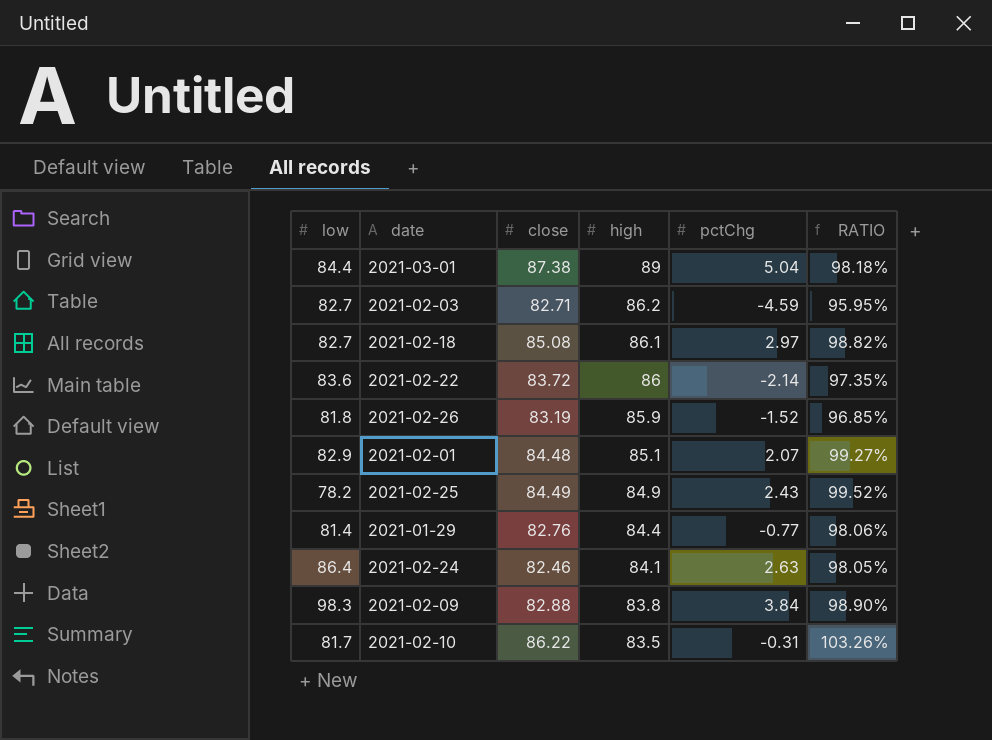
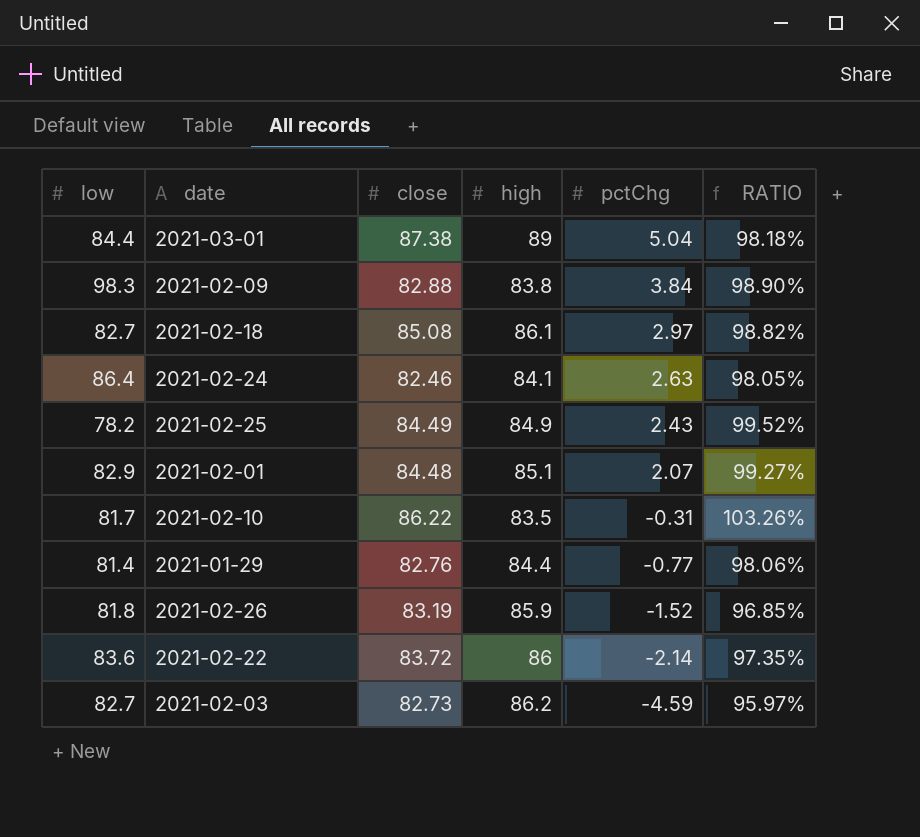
row order: high descending -> pctChg descending
2021-02-03 | close: 82.71 -> 82.73
2021-02-03 | RATIO: 95.95% -> 95.97%

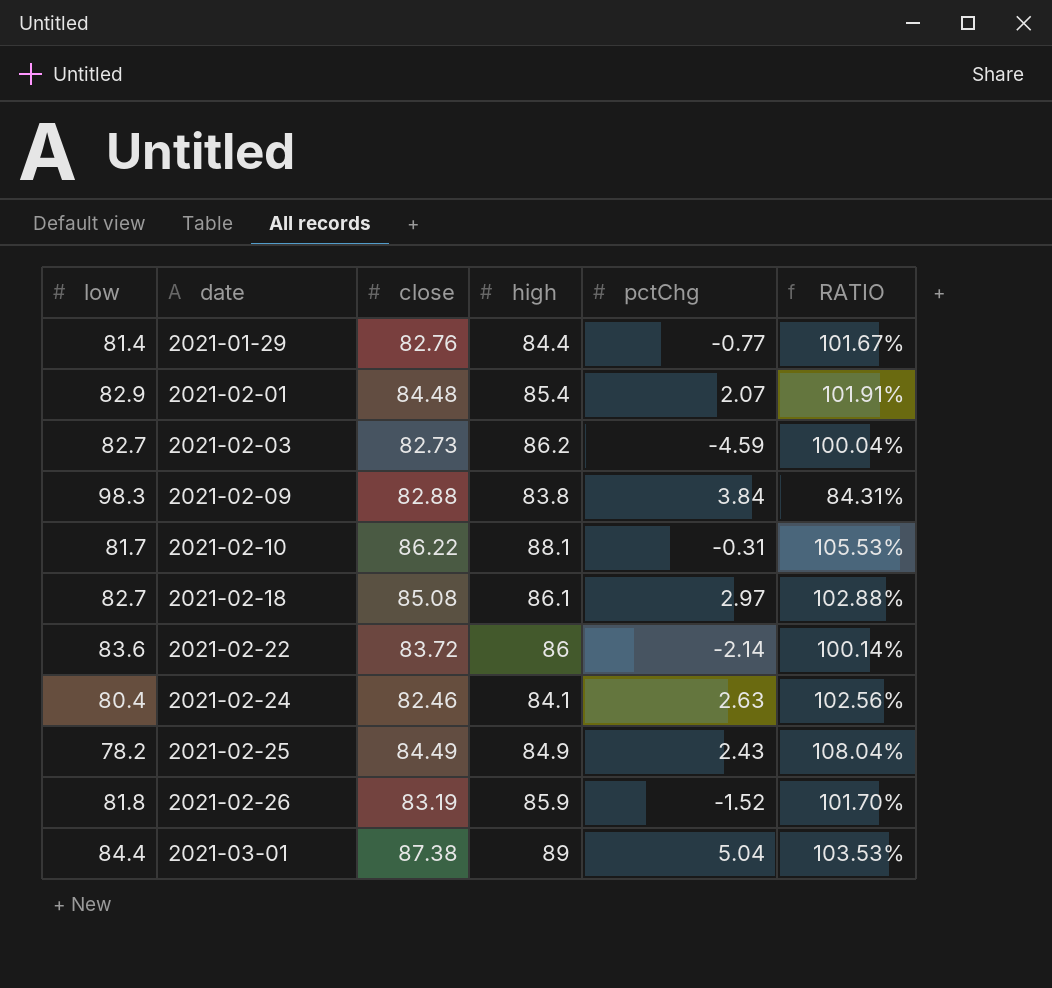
row order: pctChg descending -> date ascending
column RATIO | formula: [close] / [high] -> [close] / [low]
2021-02-01 | high: 85.1 -> 85.4
2021-02-10 | high: 83.5 -> 88.1
2021-02-24 | low: 86.4 -> 80.4

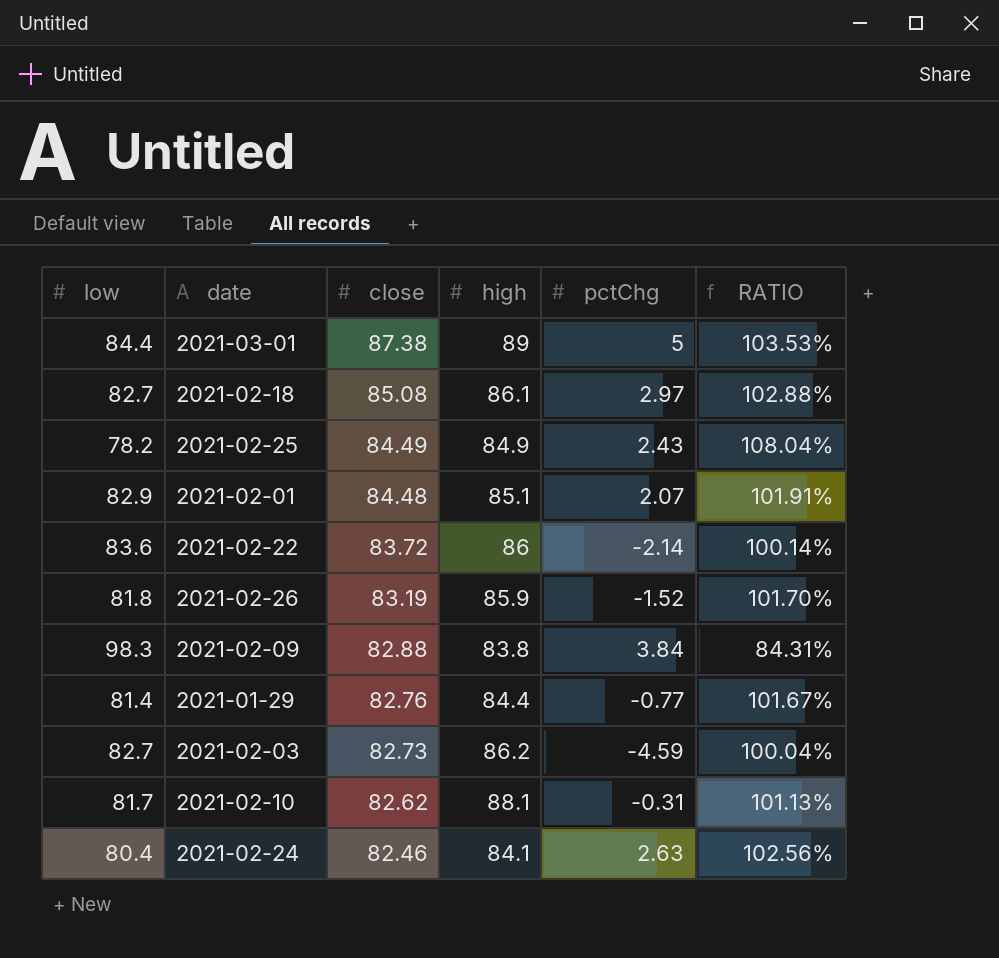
row order: date ascending -> close descending
2021-03-01 | pctChg: 5.04 -> 5
2021-02-01 | high: 85.4 -> 85.1
2021-02-10 | close: 86.22 -> 82.62
2021-02-10 | RATIO: 105.53% -> 101.13%

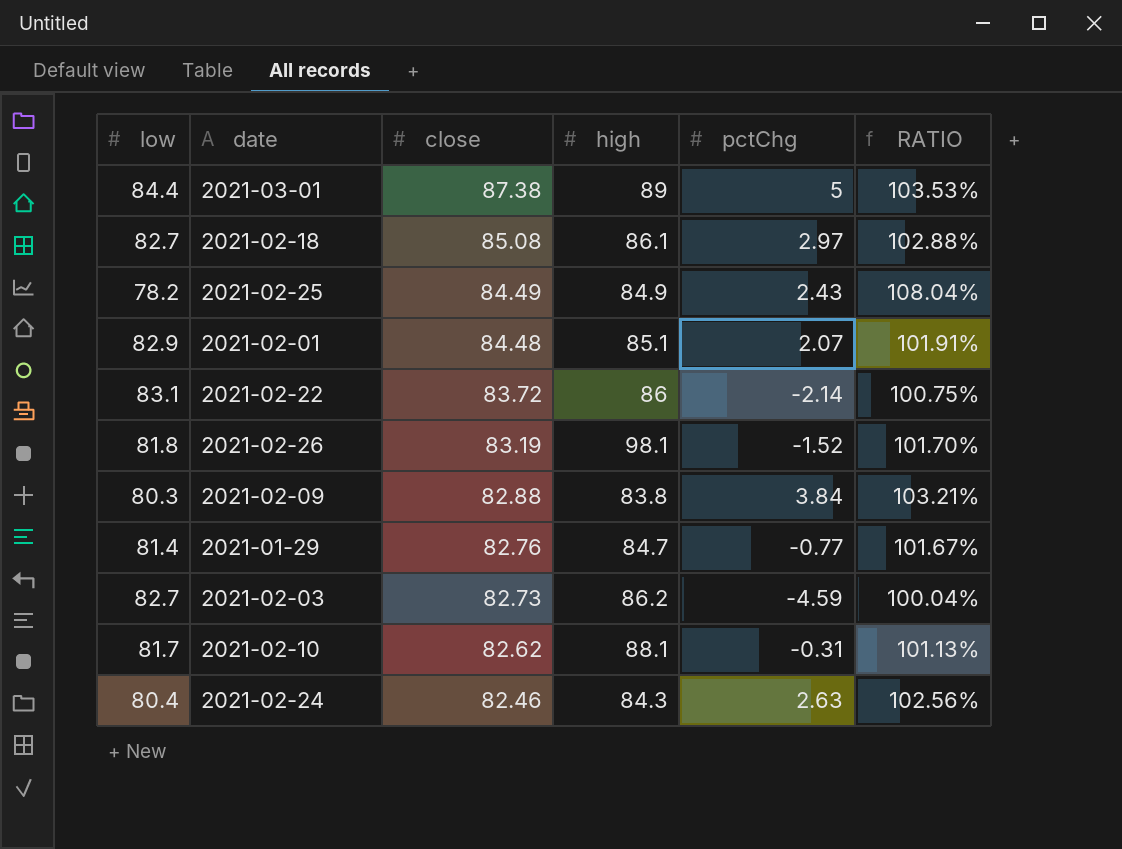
2021-02-22 | low: 83.6 -> 83.1
2021-02-22 | RATIO: 100.14% -> 100.75%
2021-02-26 | high: 85.9 -> 98.1
2021-02-09 | low: 98.3 -> 80.3
2021-02-09 | RATIO: 84.31% -> 103.21%
2021-01-29 | high: 84.4 -> 84.7
2021-02-24 | high: 84.1 -> 84.3

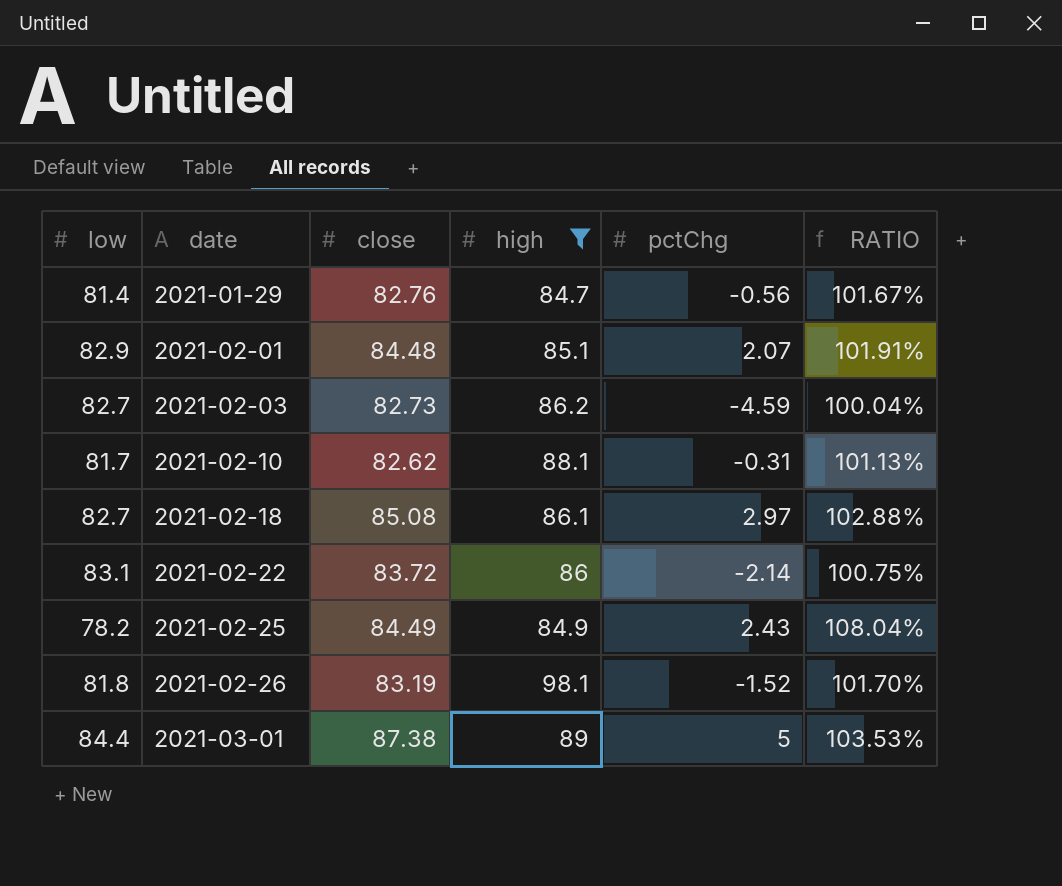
filter: none -> high >= 84.7
row order: close descending -> date ascending
2021-01-29 | pctChg: -0.77 -> -0.56

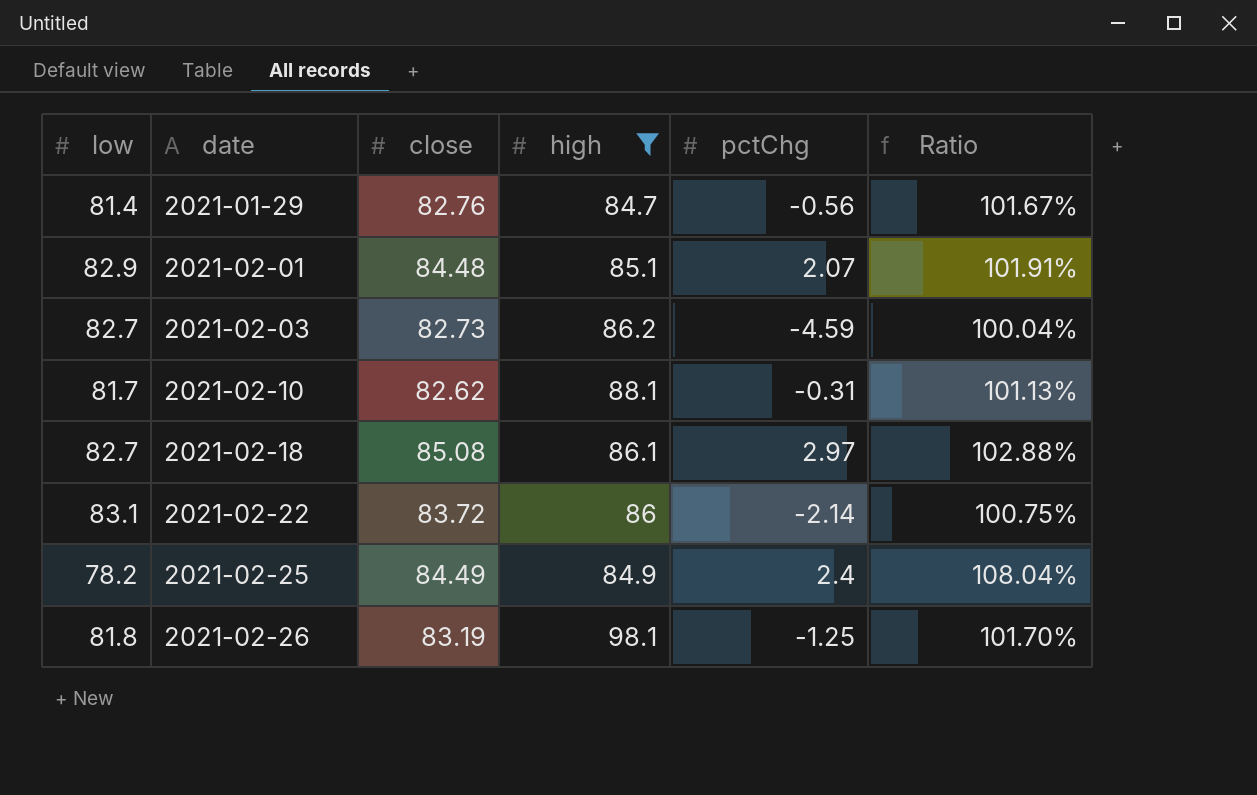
column name: RATIO -> Ratio
row 2021-03-01: 84.4 | 87.38 | 89 | 5 | 103.53% -> none
2021-02-25 | pctChg: 2.43 -> 2.4
2021-02-26 | pctChg: -1.52 -> -1.25

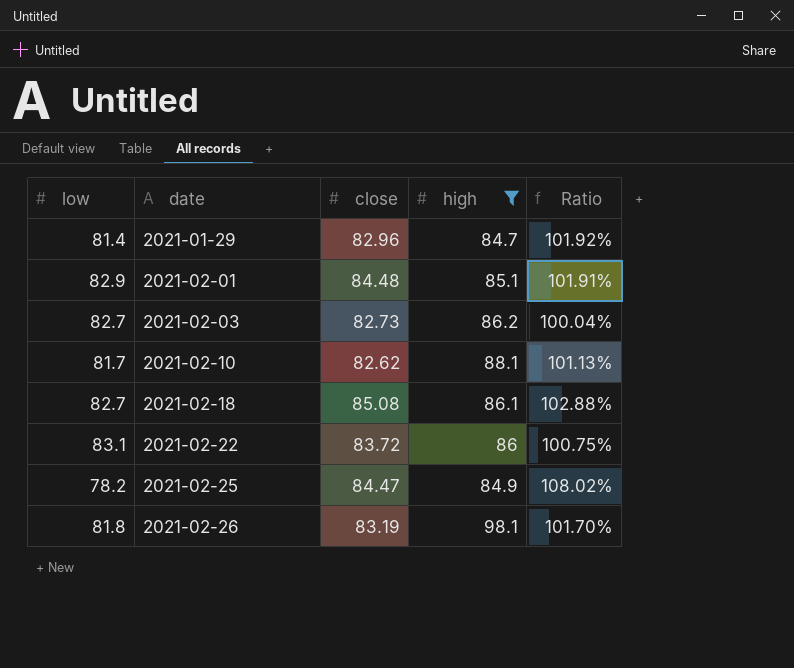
column pctChg | position: 5 -> none
2021-01-29 | close: 82.76 -> 82.96
2021-01-29 | Ratio: 101.67% -> 101.92%
2021-02-25 | close: 84.49 -> 84.47
2021-02-25 | Ratio: 108.04% -> 108.02%

